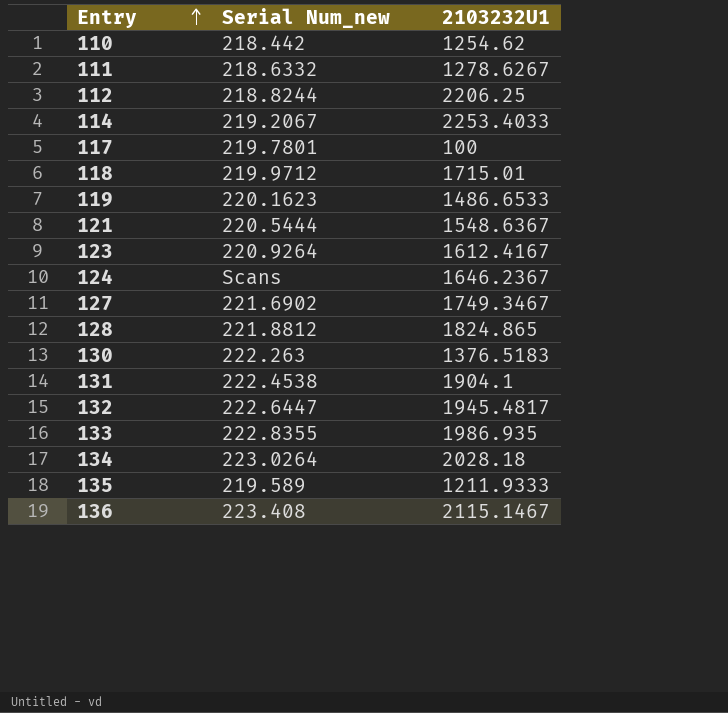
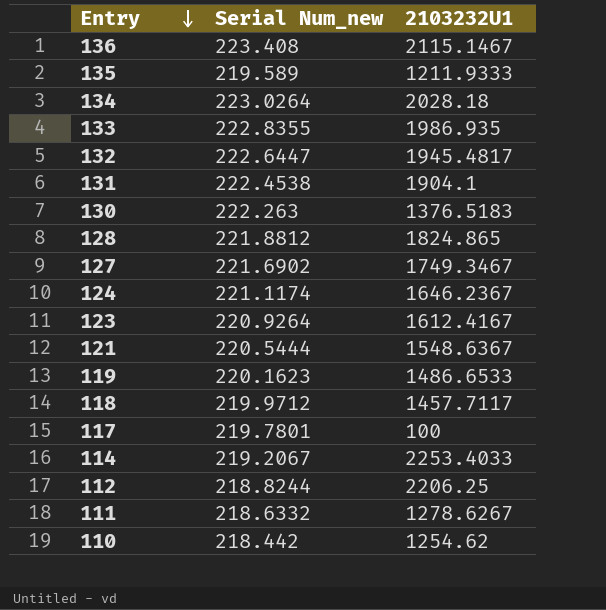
row order: Entry ascending -> Entry descending
124 | Serial Num_new: Scans -> 221.1174
118 | 2103232U1: 1715.01 -> 1457.7117

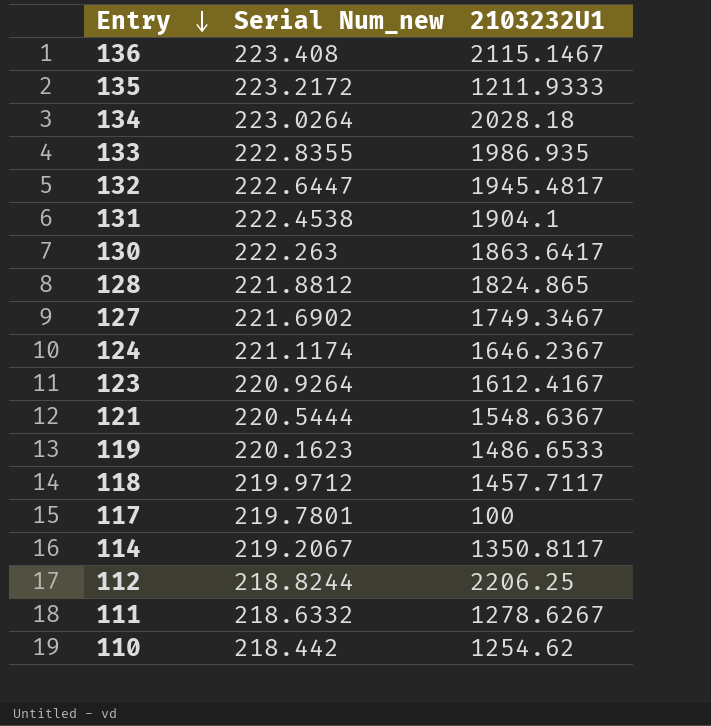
135 | Serial Num_new: 219.589 -> 223.2172
130 | 2103232U1: 1376.5183 -> 1863.6417
114 | 2103232U1: 2253.4033 -> 1350.8117

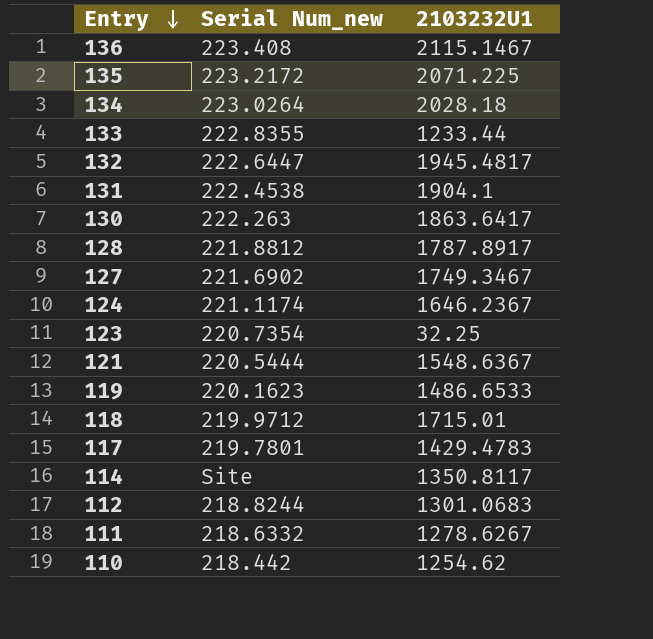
135 | 2103232U1: 1211.9333 -> 2071.225
133 | 2103232U1: 1986.935 -> 1233.44
128 | 2103232U1: 1824.865 -> 1787.8917
123 | Serial Num_new: 220.9264 -> 220.7354
123 | 2103232U1: 1612.4167 -> 32.25
118 | 2103232U1: 1457.7117 -> 1715.01
117 | 2103232U1: 100 -> 1429.4783
114 | Serial Num_new: 219.2067 -> Site
112 | 2103232U1: 2206.25 -> 1301.0683

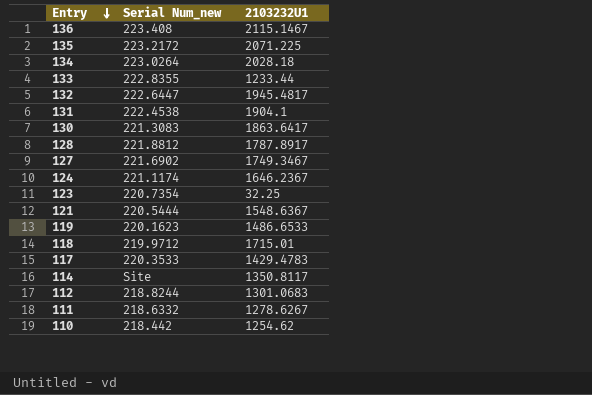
130 | Serial Num_new: 222.263 -> 221.3083
117 | Serial Num_new: 219.7801 -> 220.3533

